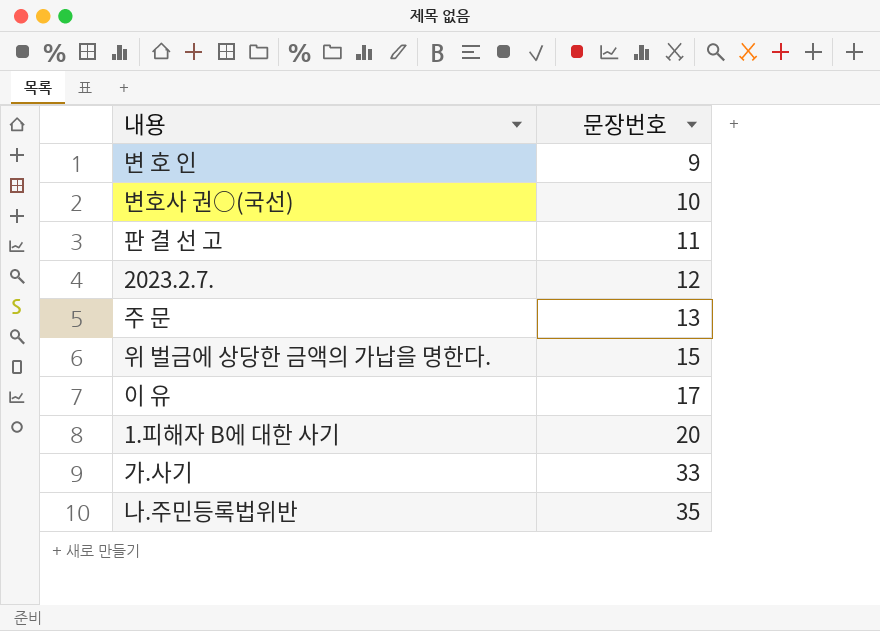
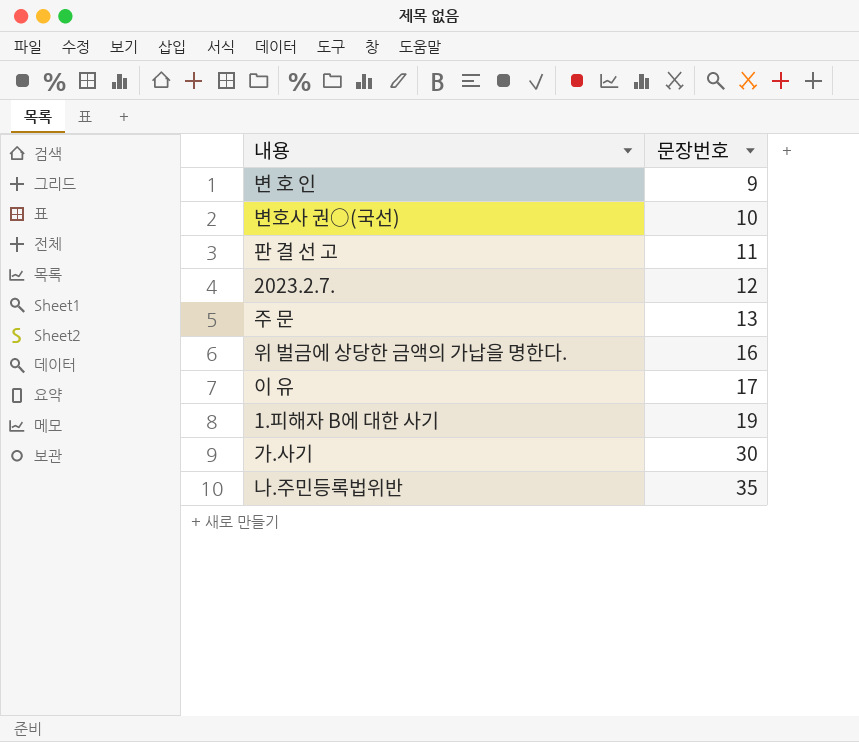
위 벌금에 상당한 금액의 가납을 명한다. | 문장번호: 15 -> 16
1.피해자 B에 대한 사기 | 문장번호: 20 -> 19
가.사기 | 문장번호: 33 -> 30

